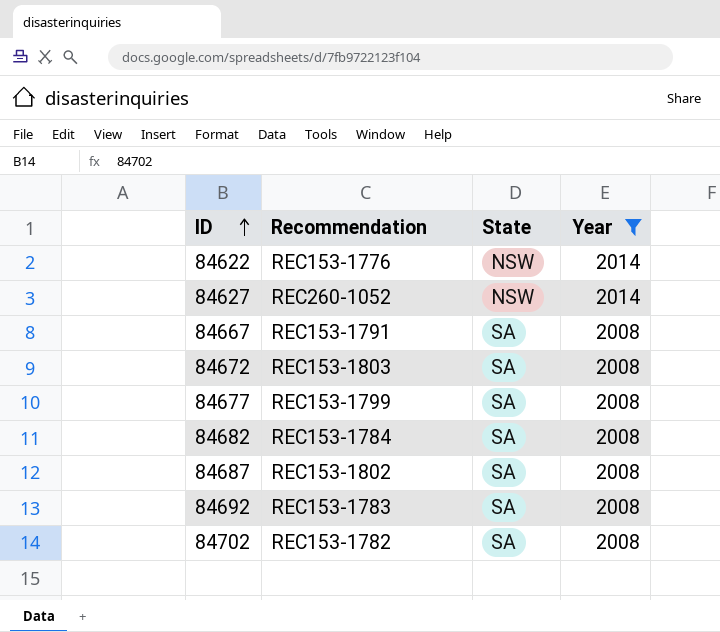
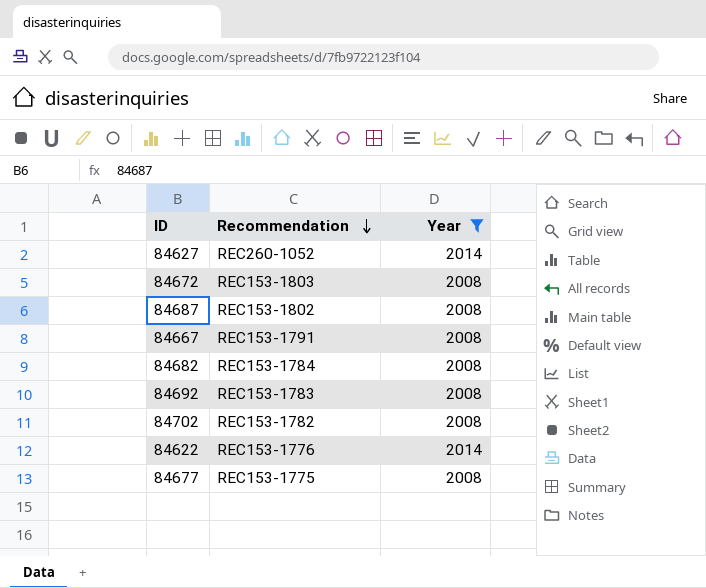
row order: ID ascending -> Recommendation descending
column State | position: 3 -> none
84677 | Recommendation: REC153-1799 -> REC153-1775

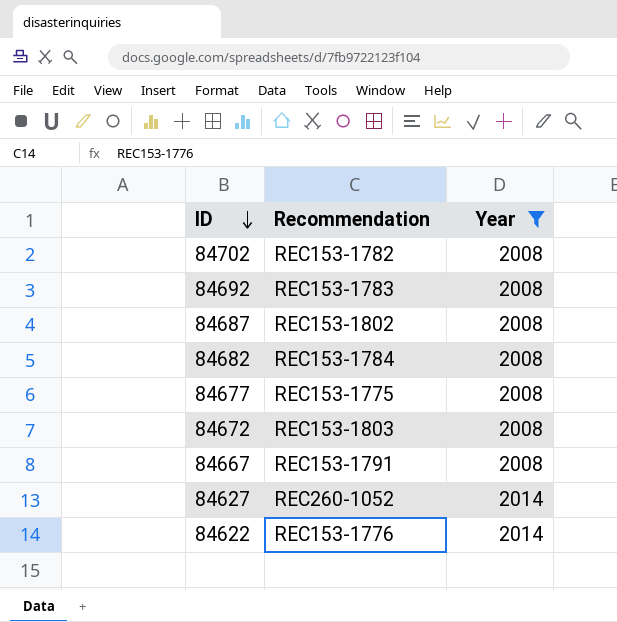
row order: Recommendation descending -> ID descending

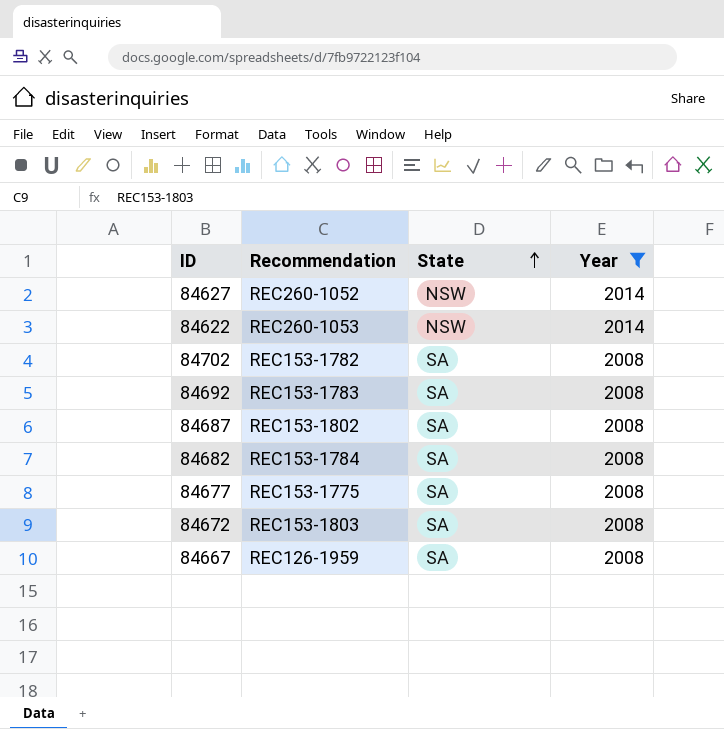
row order: ID descending -> State ascending
column State | position: none -> 3
84622 | Recommendation: REC153-1776 -> REC260-1053
84667 | Recommendation: REC153-1791 -> REC126-1959

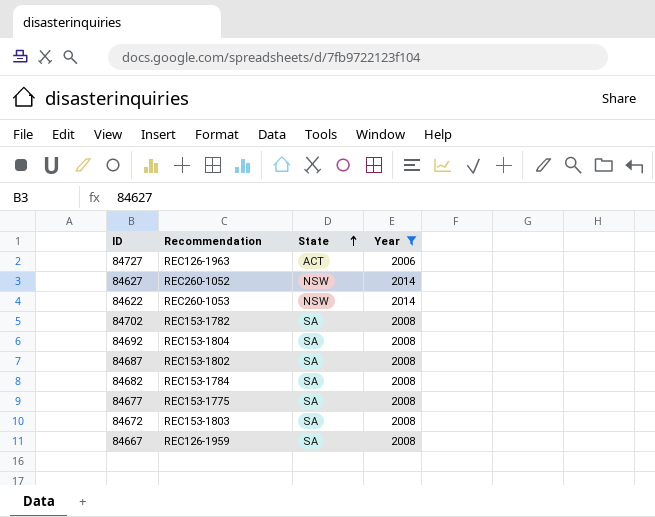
row 84727: none -> REC126-1963 | ACT | 2006
84692 | Recommendation: REC153-1783 -> REC153-1804

